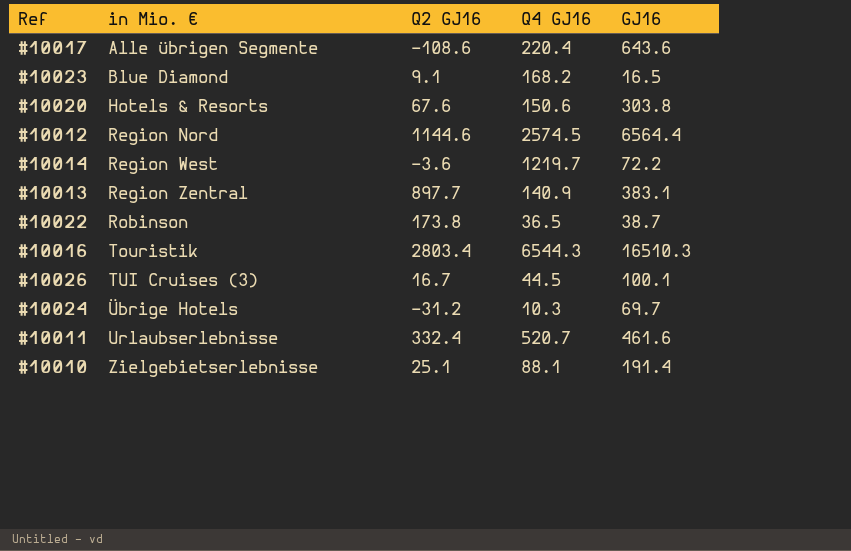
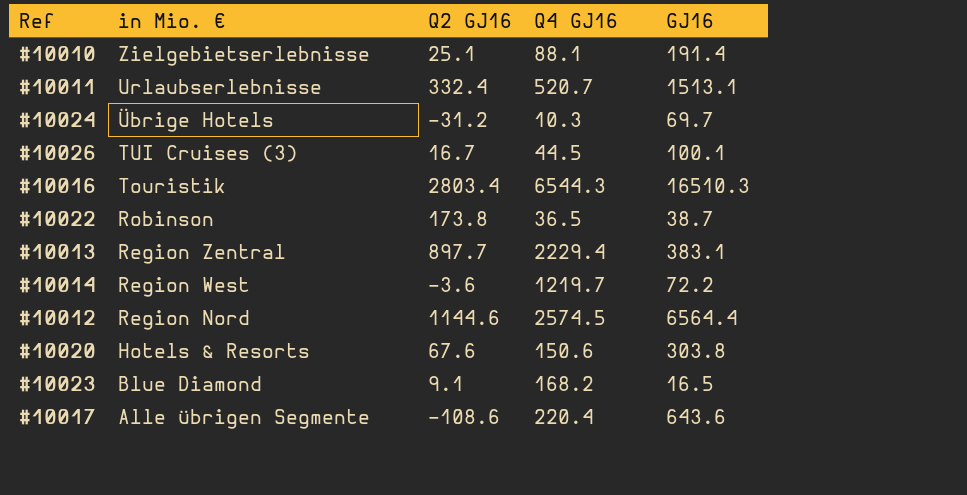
row order: in Mio. € ascending -> in Mio. € descending
#10011 | GJ16: 461.6 -> 1513.1
#10013 | Q4 GJ16: 140.9 -> 2229.4

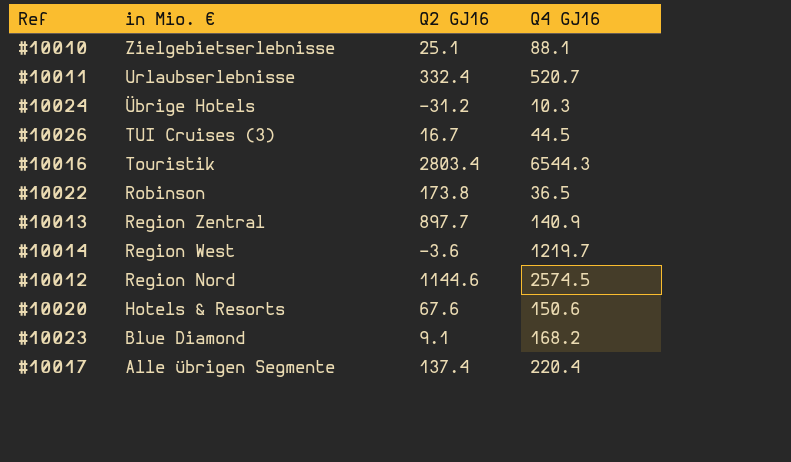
column GJ16 | position: 5 -> none
#10013 | Q4 GJ16: 2229.4 -> 140.9
#10017 | Q2 GJ16: -108.6 -> 137.4

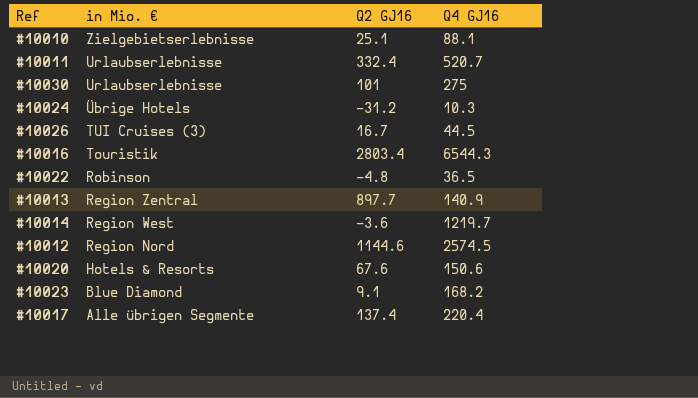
row #10030: none -> Urlaubserlebnisse | 101 | 275
#10022 | Q2 GJ16: 173.8 -> -4.8

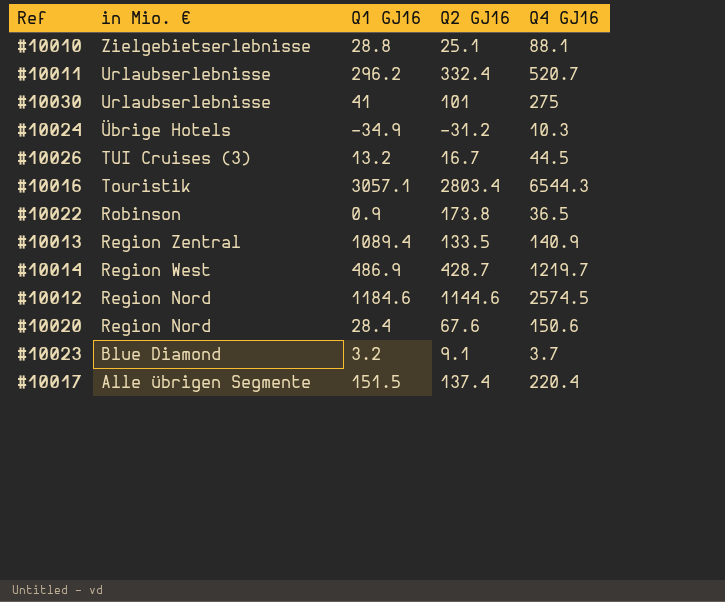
column Q1 GJ16 | position: none -> 3
#10022 | Q2 GJ16: -4.8 -> 173.8
#10013 | Q2 GJ16: 897.7 -> 133.5
#10014 | Q2 GJ16: -3.6 -> 428.7
#10020 | in Mio. €: Hotels & Resorts -> Region Nord
#10023 | Q4 GJ16: 168.2 -> 3.7

